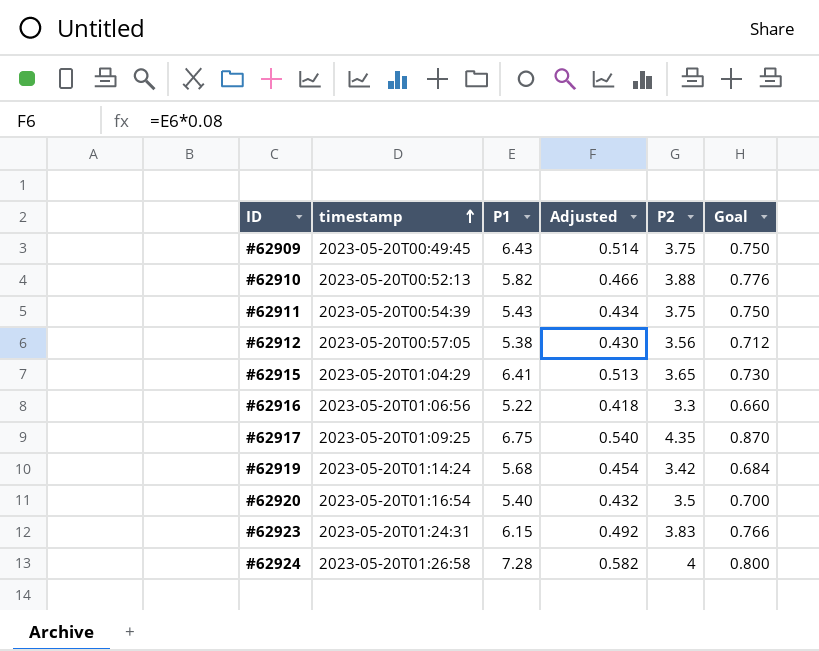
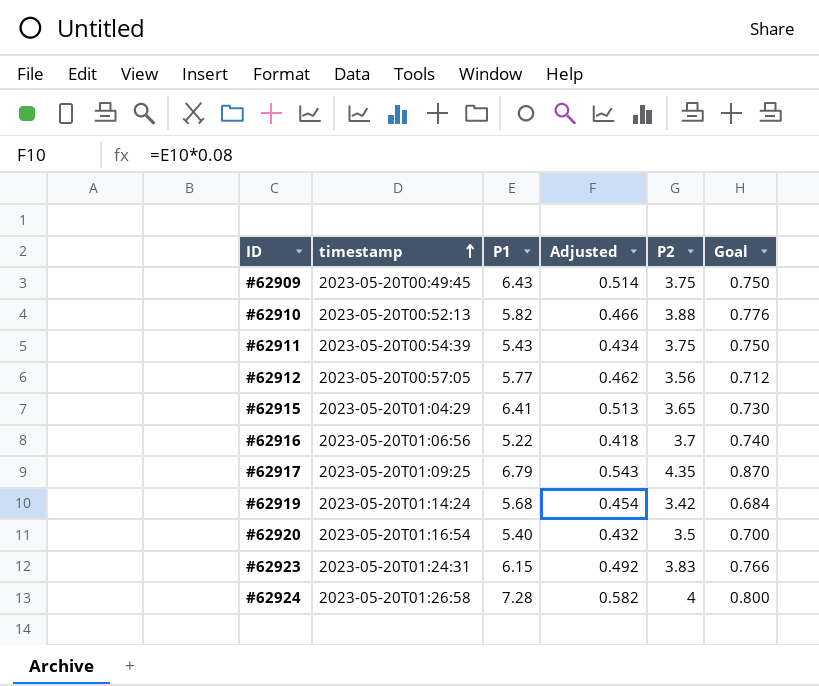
#62912 | P1: 5.38 -> 5.77
#62912 | Adjusted: 0.430 -> 0.462
#62916 | P2: 3.3 -> 3.7
#62916 | Goal: 0.660 -> 0.740
#62917 | P1: 6.75 -> 6.79
#62917 | Adjusted: 0.540 -> 0.543

